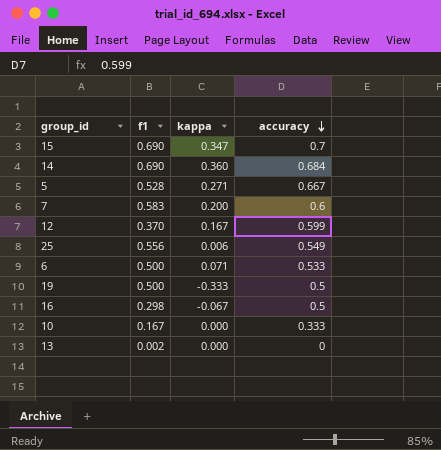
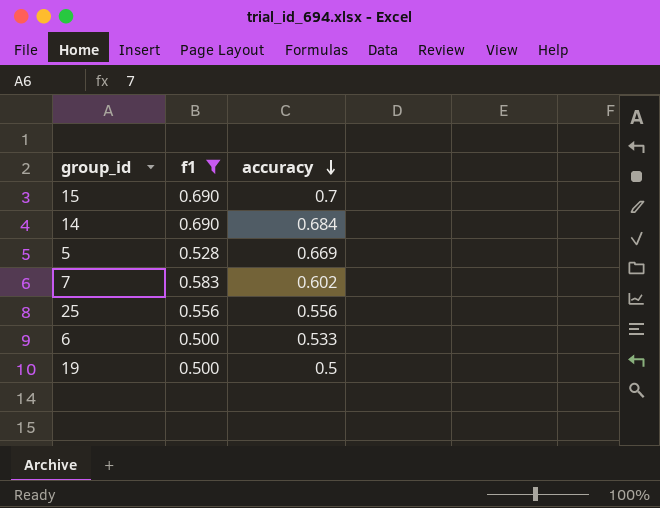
filter: none -> f1 >= 0.500
column kappa | position: 3 -> none
5 | accuracy: 0.667 -> 0.669
7 | accuracy: 0.6 -> 0.602
25 | accuracy: 0.549 -> 0.556

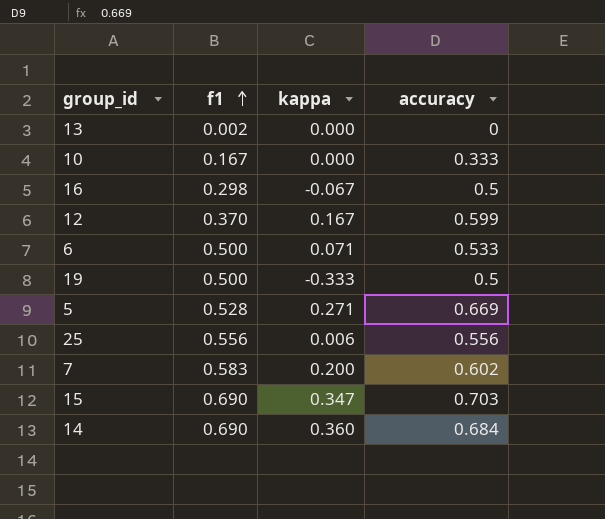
filter: f1 >= 0.500 -> none
row order: accuracy descending -> f1 ascending
column kappa | position: none -> 3
15 | accuracy: 0.7 -> 0.703

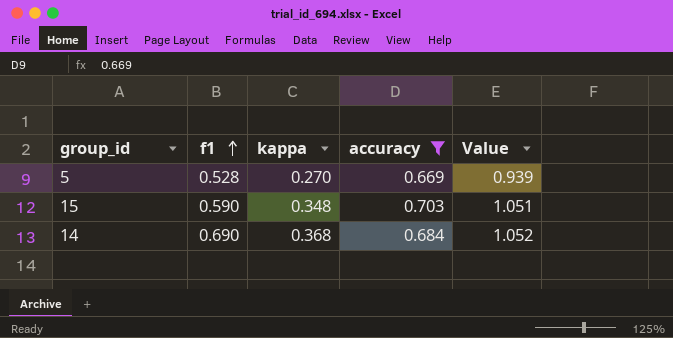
filter: none -> accuracy >= 0.669
column Value | formula: none -> [kappa] + [accuracy]
5 | kappa: 0.271 -> 0.270
15 | f1: 0.690 -> 0.590
15 | kappa: 0.347 -> 0.348
14 | kappa: 0.360 -> 0.368

